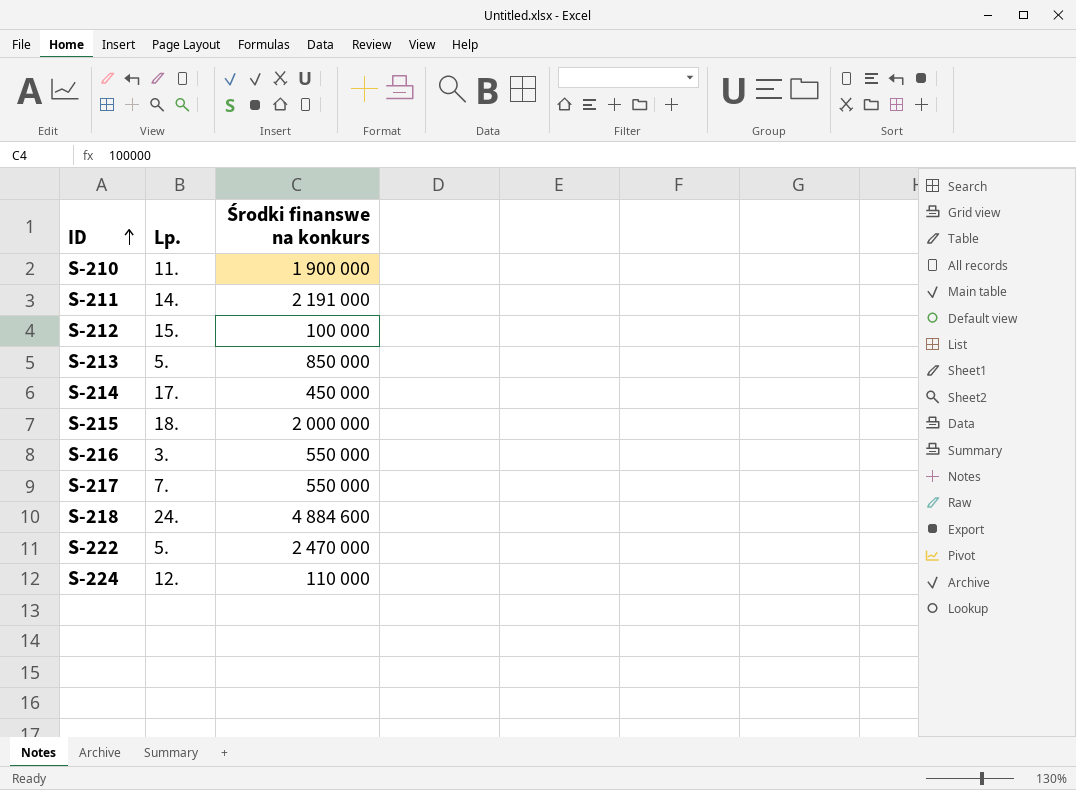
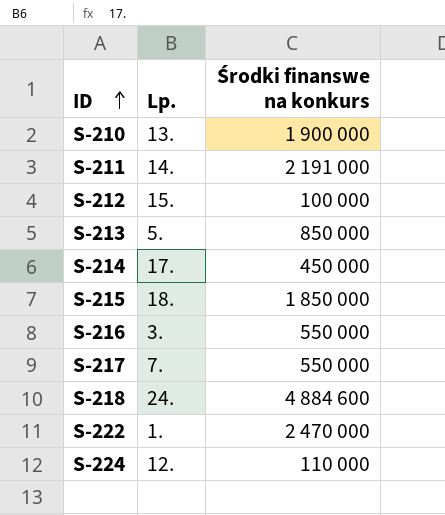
S-210 | Lp.: 11. -> 13.
S-215 | Środki finanswe na konkurs: 2 000 000 -> 1 850 000
S-222 | Lp.: 5. -> 1.

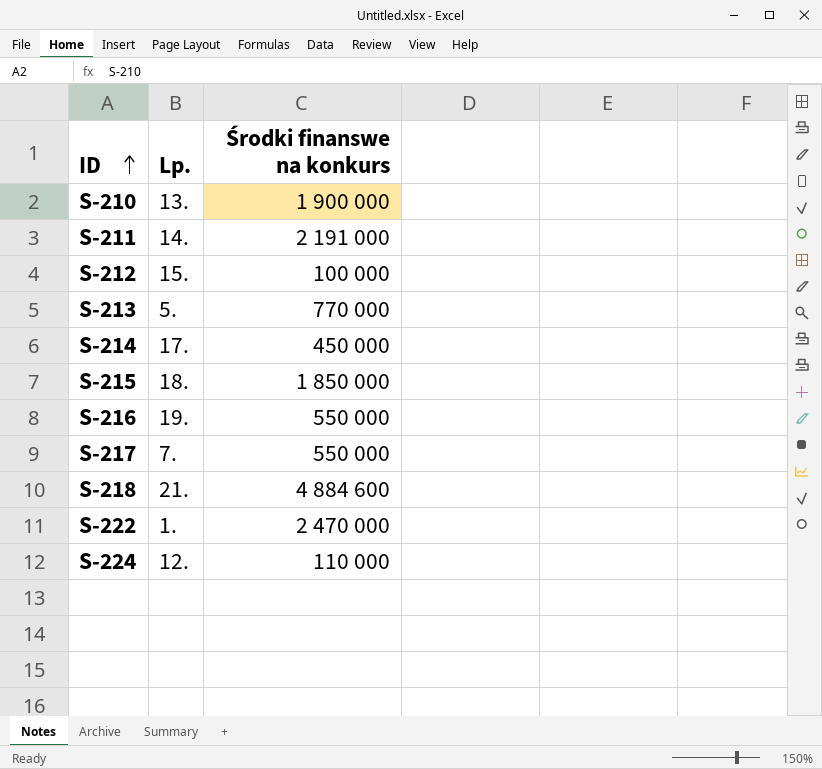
S-213 | Środki finanswe na konkurs: 850 000 -> 770 000
S-216 | Lp.: 3. -> 19.
S-218 | Lp.: 24. -> 21.

